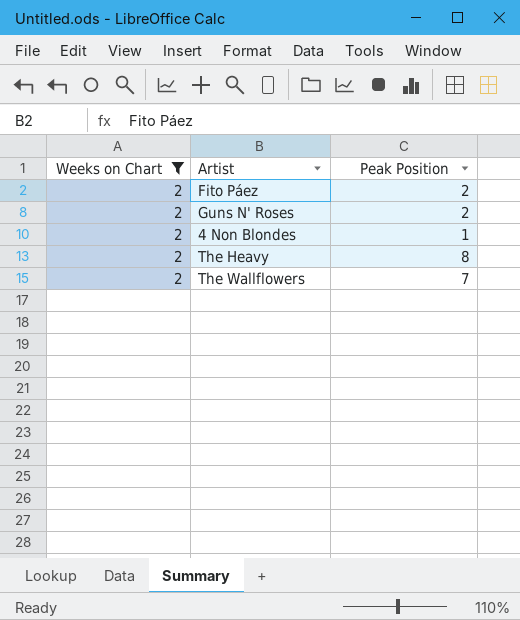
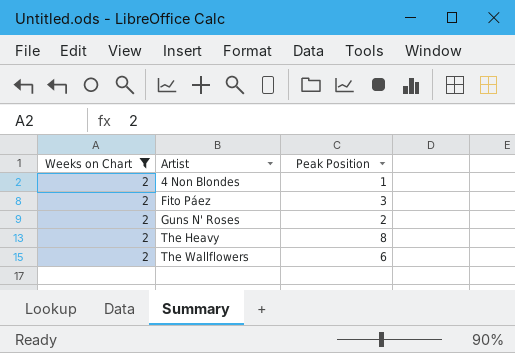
row order: none -> Artist ascending
Fito Páez | Peak Position: 2 -> 3
The Wallflowers | Peak Position: 7 -> 6

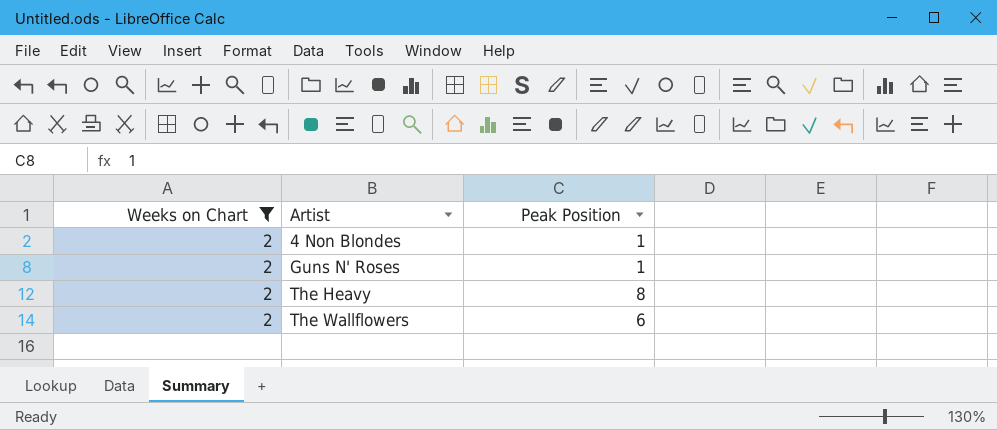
row Fito Páez: 2 | 3 -> none
Guns N' Roses | Peak Position: 2 -> 1

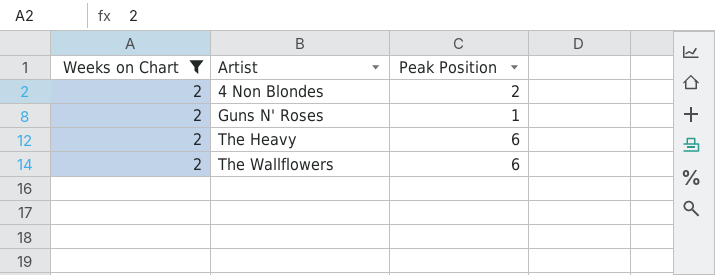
4 Non Blondes | Peak Position: 1 -> 2
The Heavy | Peak Position: 8 -> 6

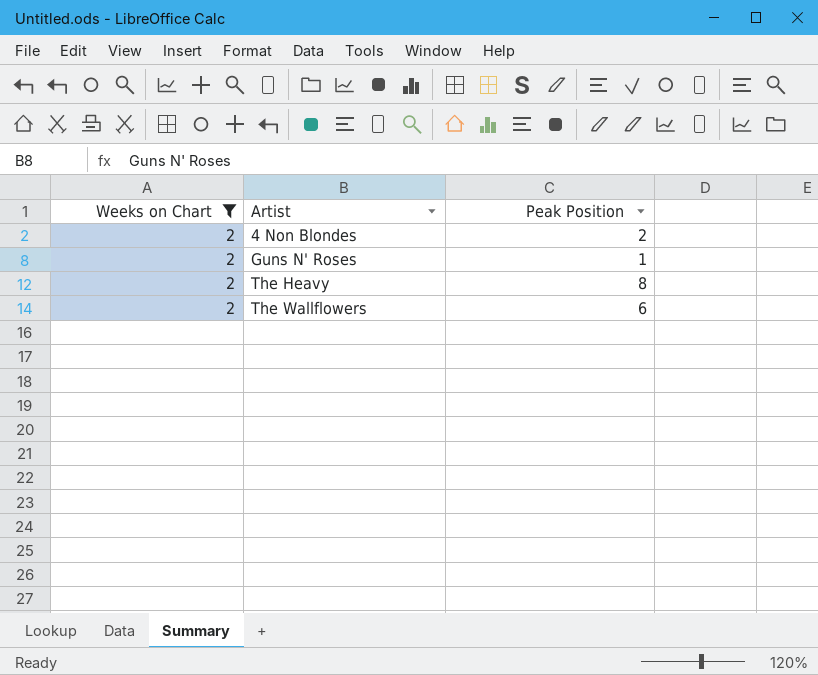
The Heavy | Peak Position: 6 -> 8

